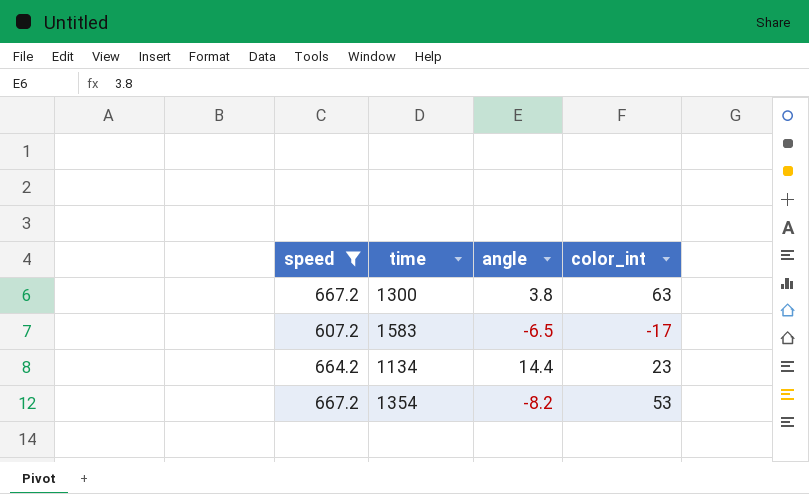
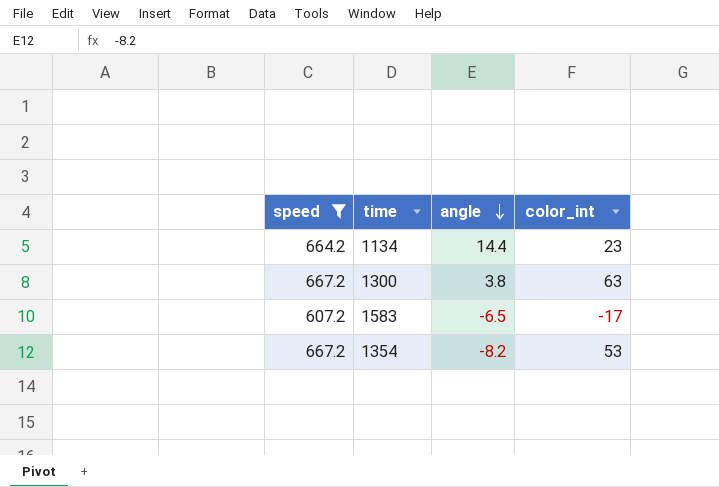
row order: none -> angle descending

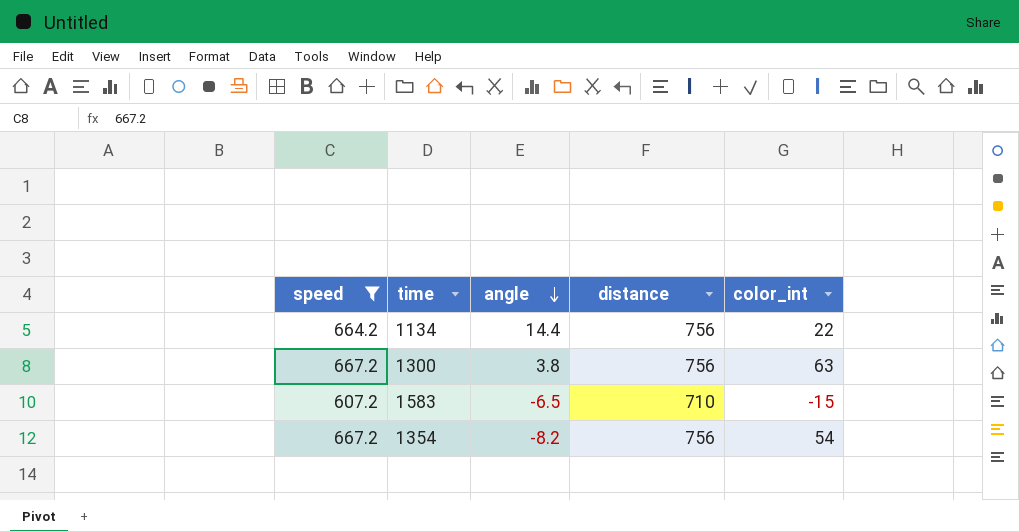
column distance | position: none -> 4
1134 | color_int: 23 -> 22
1583 | color_int: -17 -> -15
1354 | color_int: 53 -> 54

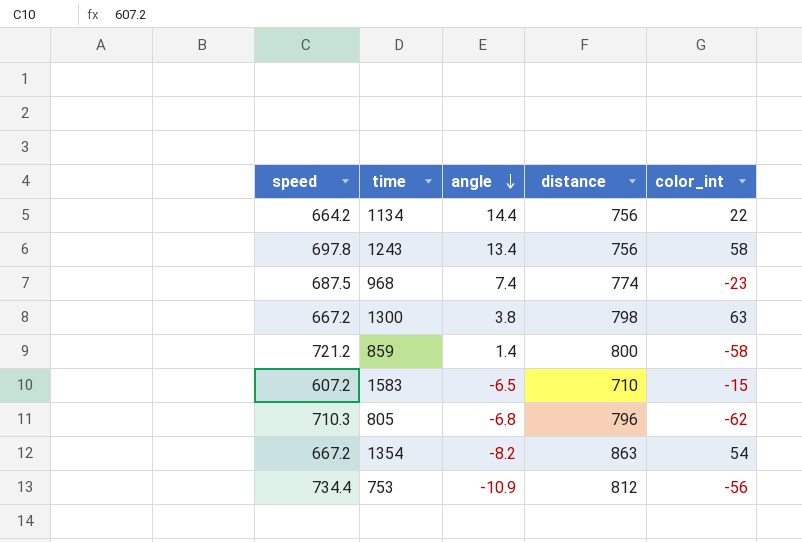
filter: speed <= 667.2 -> none
1300 | distance: 756 -> 798
1354 | distance: 756 -> 863

